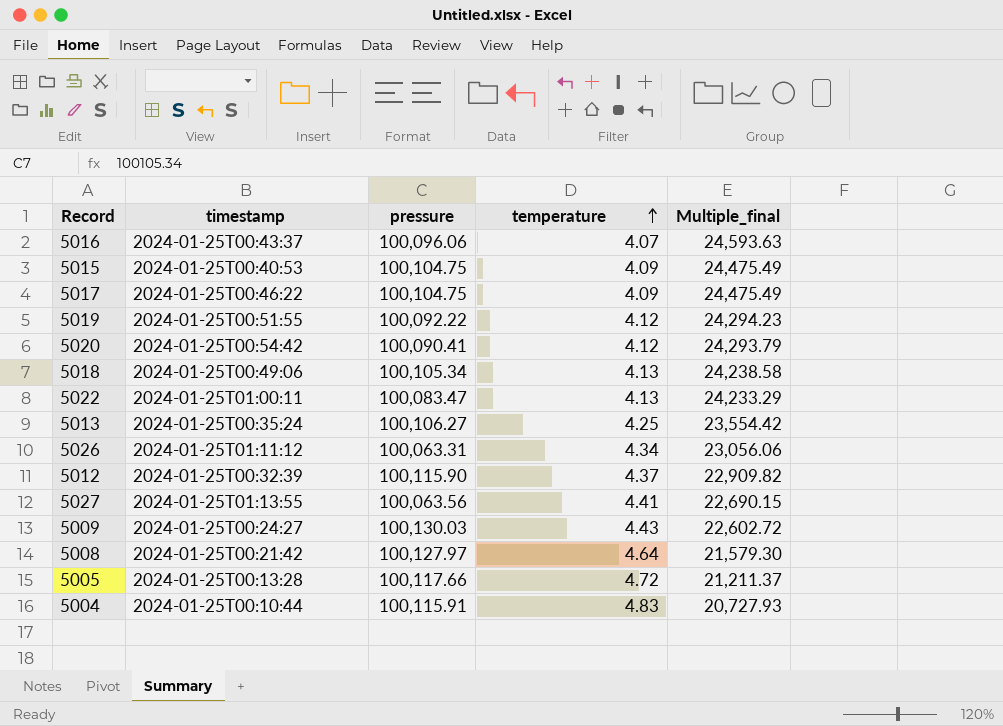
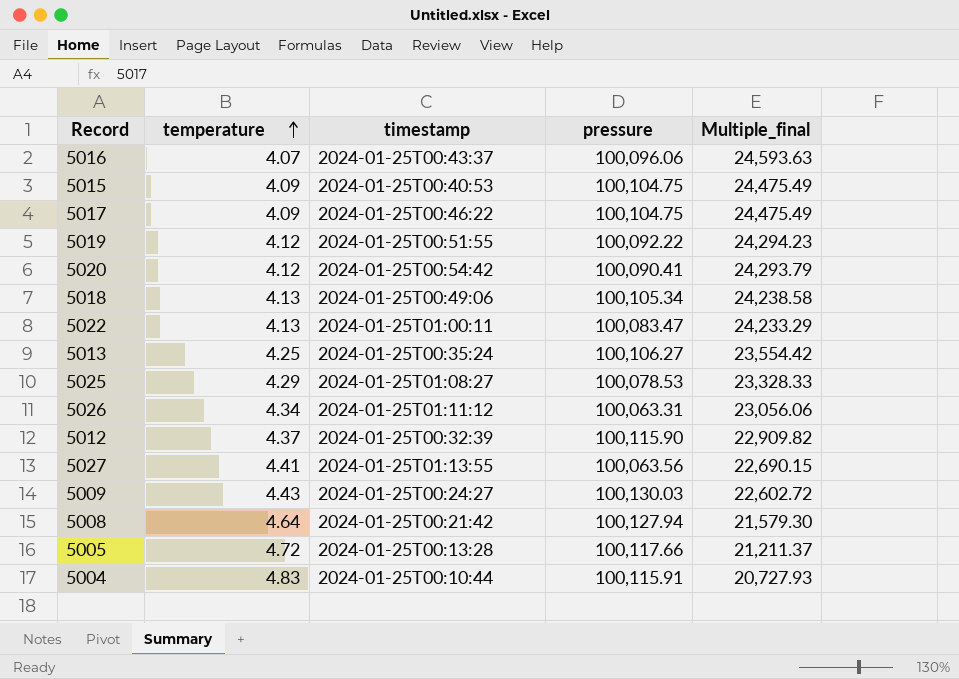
column temperature | position: 4 -> 2
row 5025: none -> 4.29 | 2024-01-25T01:08:27 | 100,078.53 | 23,328.33
5008 | pressure: 100,127.97 -> 100,127.94

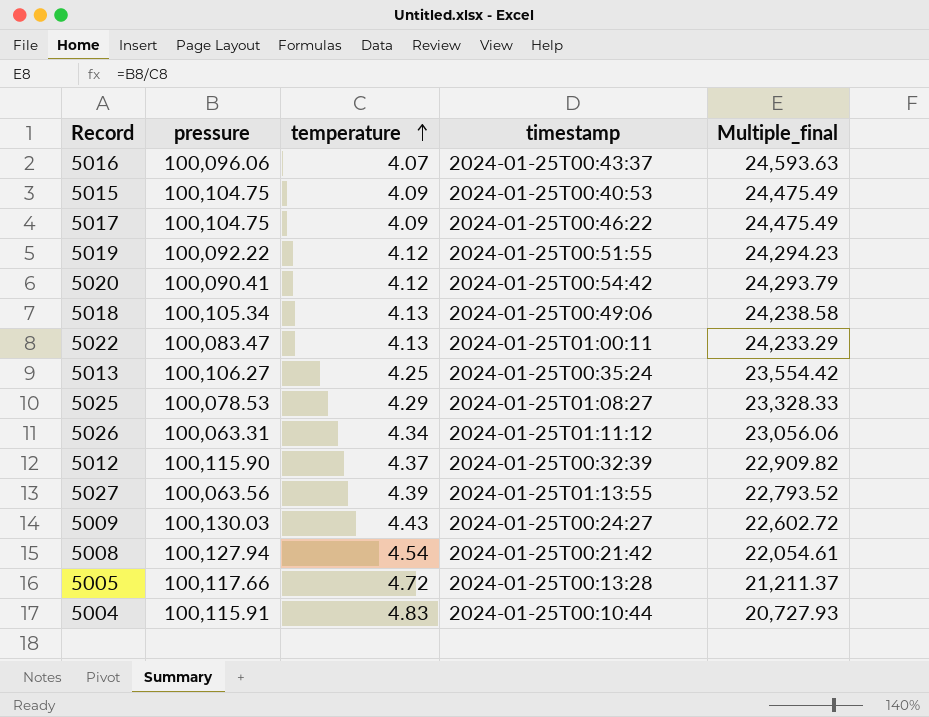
column pressure | position: 4 -> 2
5027 | temperature: 4.41 -> 4.39
5027 | Multiple_final: 22,690.15 -> 22,793.52
5008 | temperature: 4.64 -> 4.54
5008 | Multiple_final: 21,579.30 -> 22,054.61

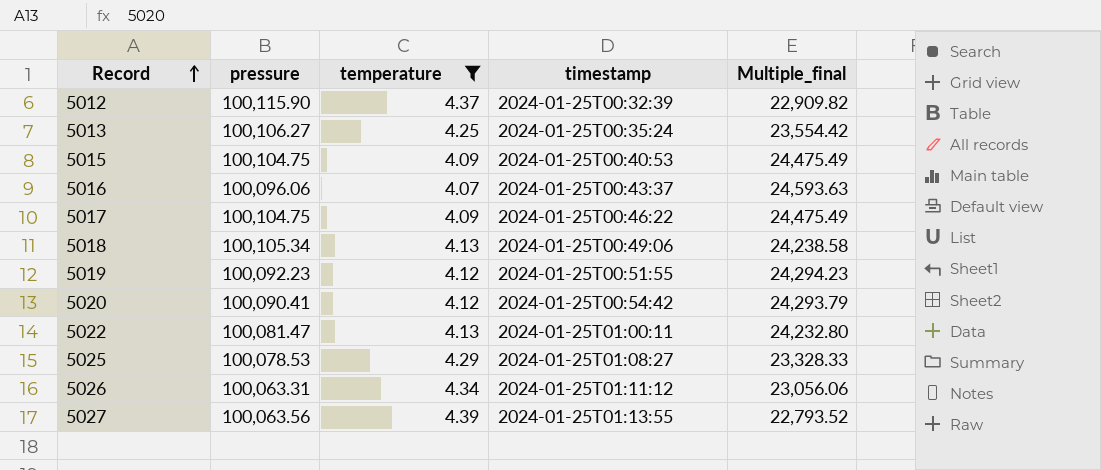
filter: none -> temperature <= 4.39
row order: temperature ascending -> Record ascending
5019 | pressure: 100,092.22 -> 100,092.23
5022 | pressure: 100,083.47 -> 100,081.47
5022 | Multiple_final: 24,233.29 -> 24,232.80

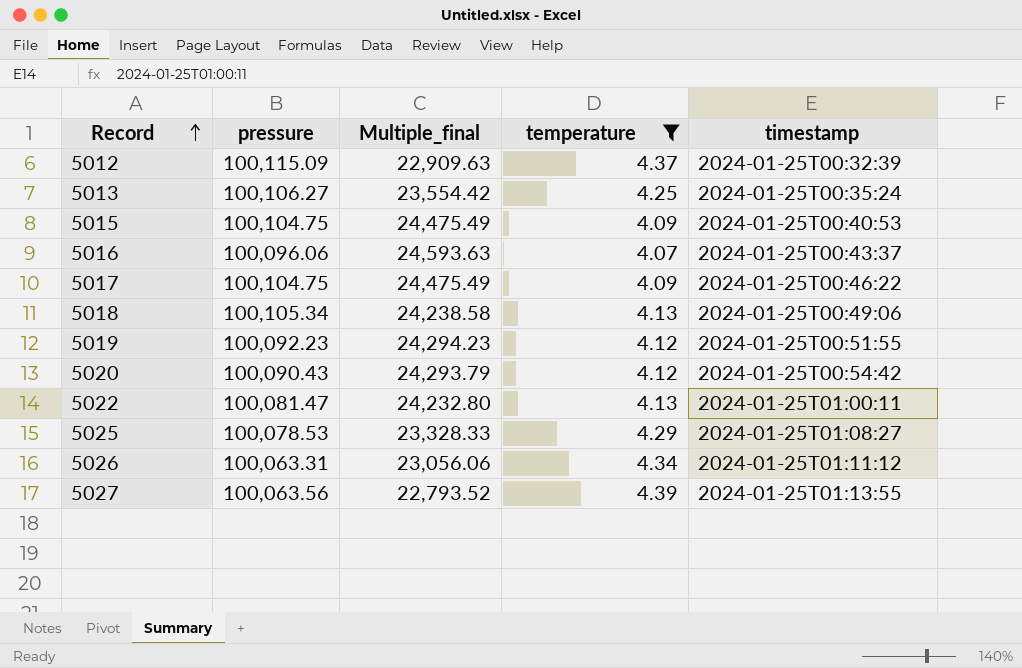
column Multiple_final | position: 5 -> 3
5012 | pressure: 100,115.90 -> 100,115.09
5012 | Multiple_final: 22,909.82 -> 22,909.63
5020 | pressure: 100,090.41 -> 100,090.43

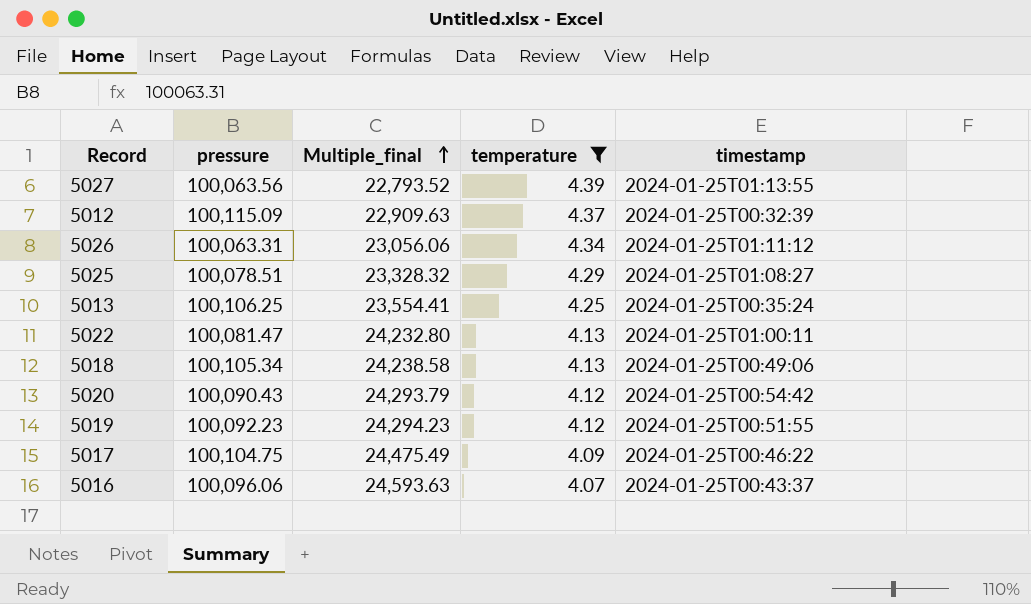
row order: Record ascending -> Multiple_final ascending
row 5015: 100,104.75 | 24,475.49 | 4.09 | 2024-01-25T00:40:53 -> none
5025 | pressure: 100,078.53 -> 100,078.51
5025 | Multiple_final: 23,328.33 -> 23,328.32
5013 | pressure: 100,106.27 -> 100,106.25
5013 | Multiple_final: 23,554.42 -> 23,554.41

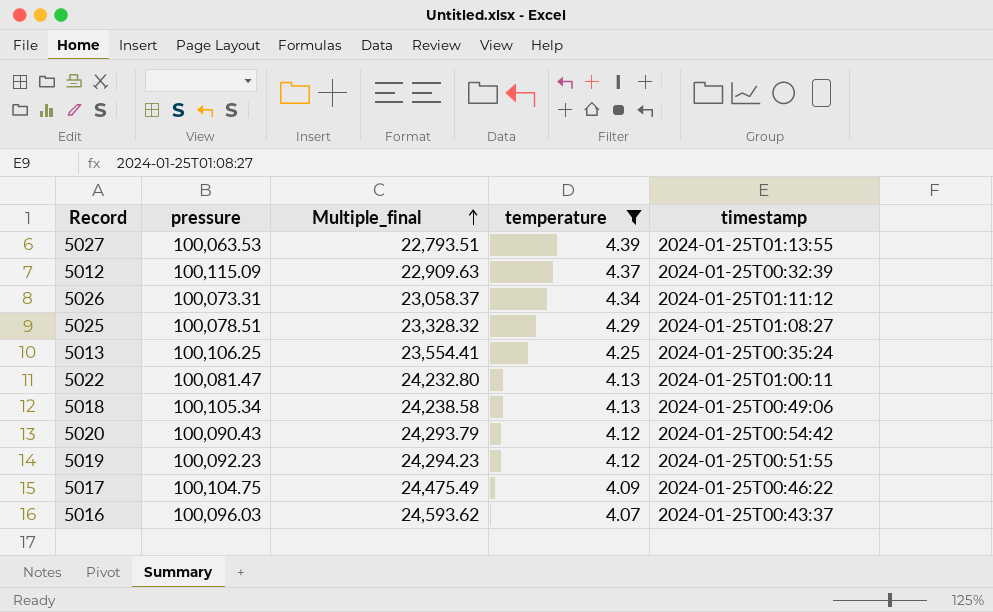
5027 | pressure: 100,063.56 -> 100,063.53
5027 | Multiple_final: 22,793.52 -> 22,793.51
5026 | pressure: 100,063.31 -> 100,073.31
5026 | Multiple_final: 23,056.06 -> 23,058.37
5016 | pressure: 100,096.06 -> 100,096.03
5016 | Multiple_final: 24,593.63 -> 24,593.62

